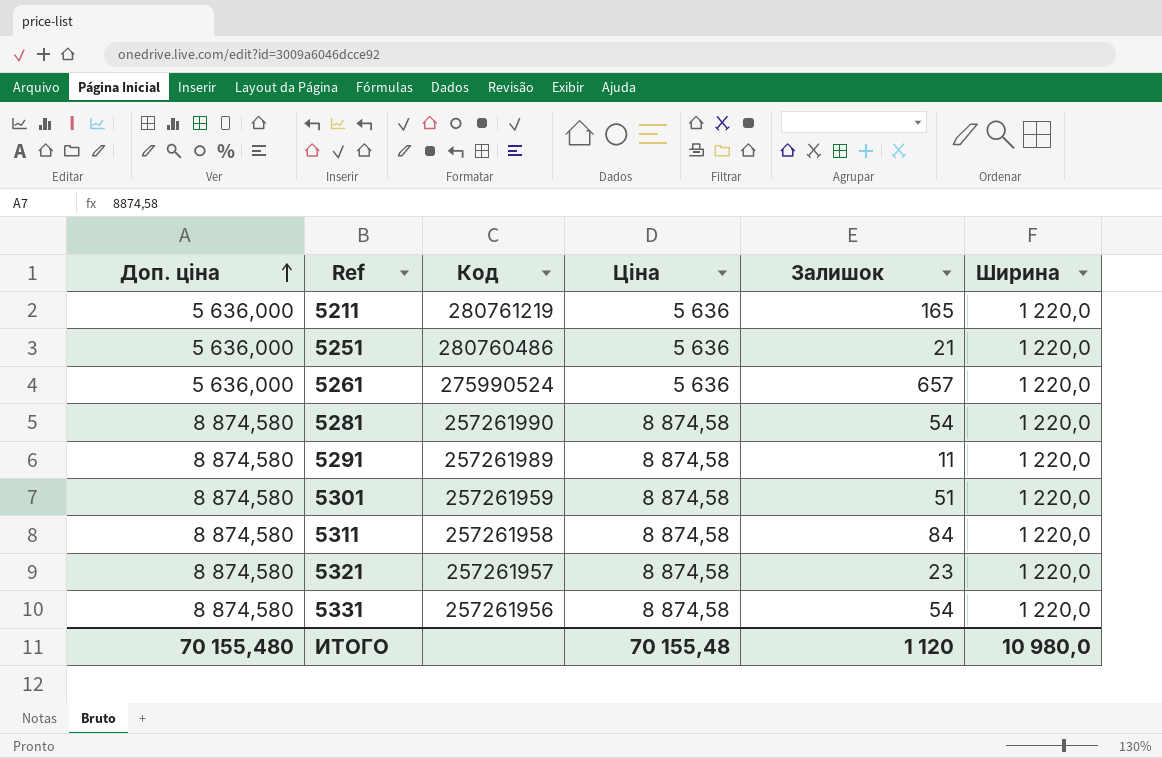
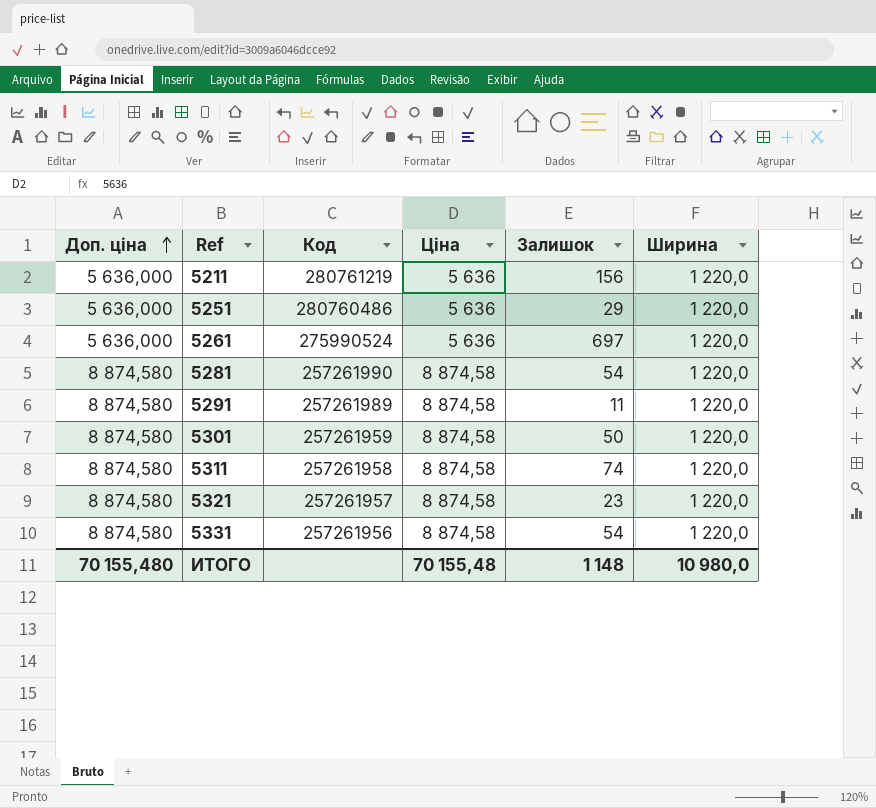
5211 | Залишок: 165 -> 156
5251 | Залишок: 21 -> 29
5261 | Залишок: 657 -> 697
5301 | Залишок: 51 -> 50
5311 | Залишок: 84 -> 74
ИТОГО | Залишок: 1 120 -> 1 148

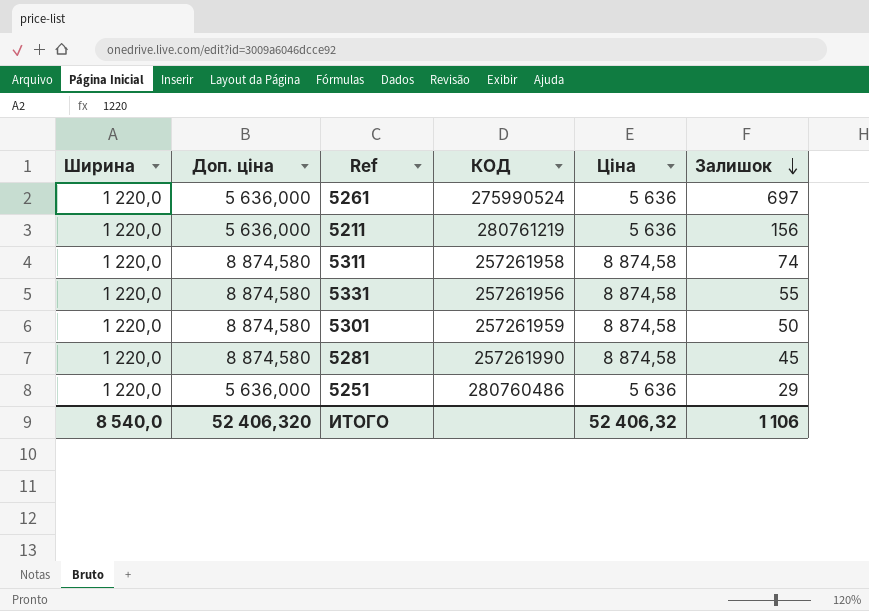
row order: Доп. ціна ascending -> Залишок descending
column Ширина | position: 6 -> 1
column name: Код -> КОД
row 5291: 8 874,580 | 257261989 | 8 874,58 | 11 | 1 220,0 -> none
row 5321: 8 874,580 | 257261957 | 8 874,58 | 23 | 1 220,0 -> none
5331 | Залишок: 54 -> 55
5281 | Залишок: 54 -> 45
ИТОГО | Ширина: 10 980,0 -> 8 540,0
ИТОГО | Доп. ціна: 70 155,480 -> 52 406,320
ИТОГО | Ціна: 70 155,48 -> 52 406,32
ИТОГО | Залишок: 1 148 -> 1 106

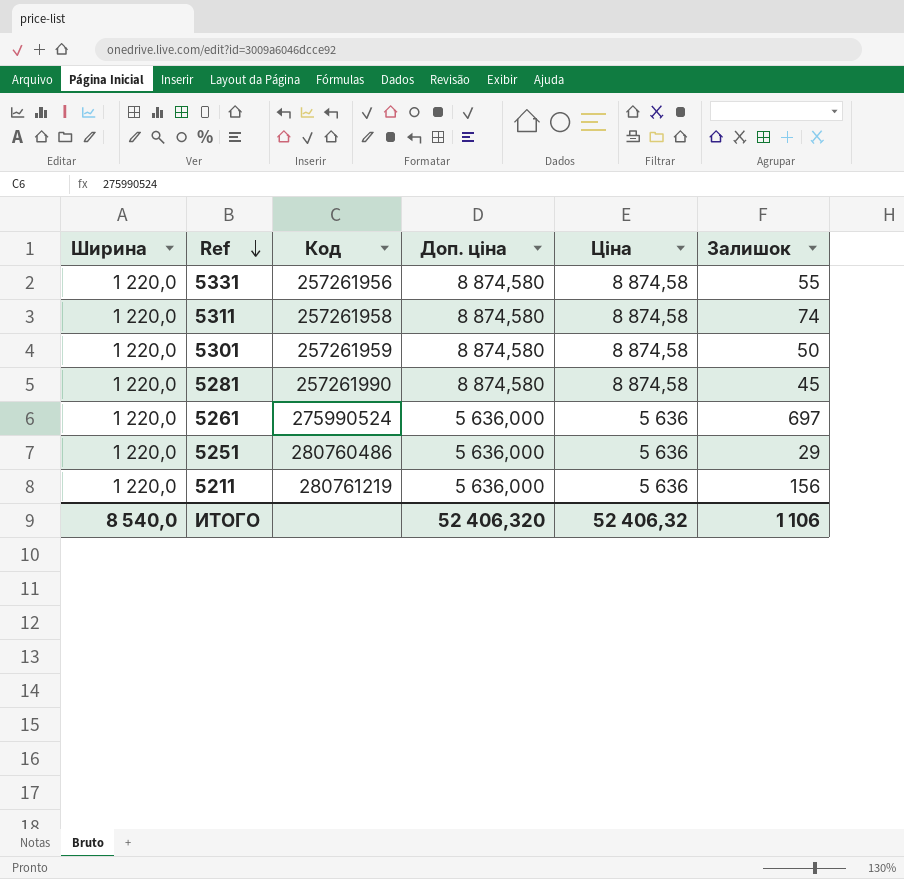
row order: Залишок descending -> Ref descending
column name: КОД -> Код
column Доп. ціна | position: 2 -> 4

